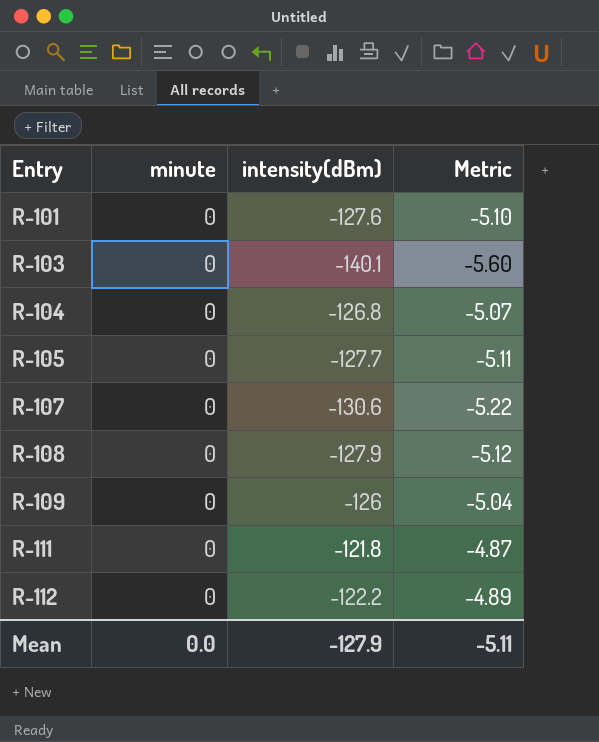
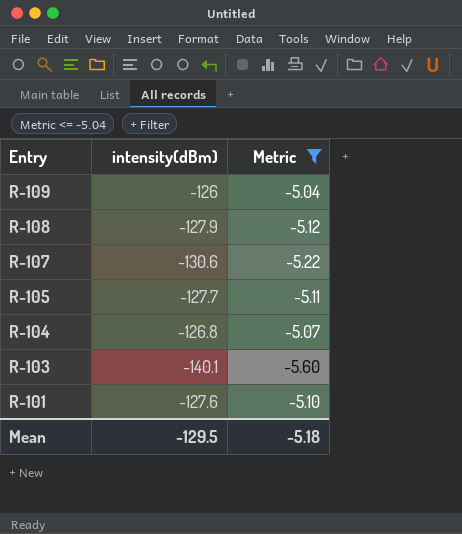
filter: none -> Metric <= -5.04
row order: Entry ascending -> Entry descending
column minute | position: 2 -> none
Mean | intensity(dBm): -127.9 -> -129.5
Mean | Metric: -5.11 -> -5.18

